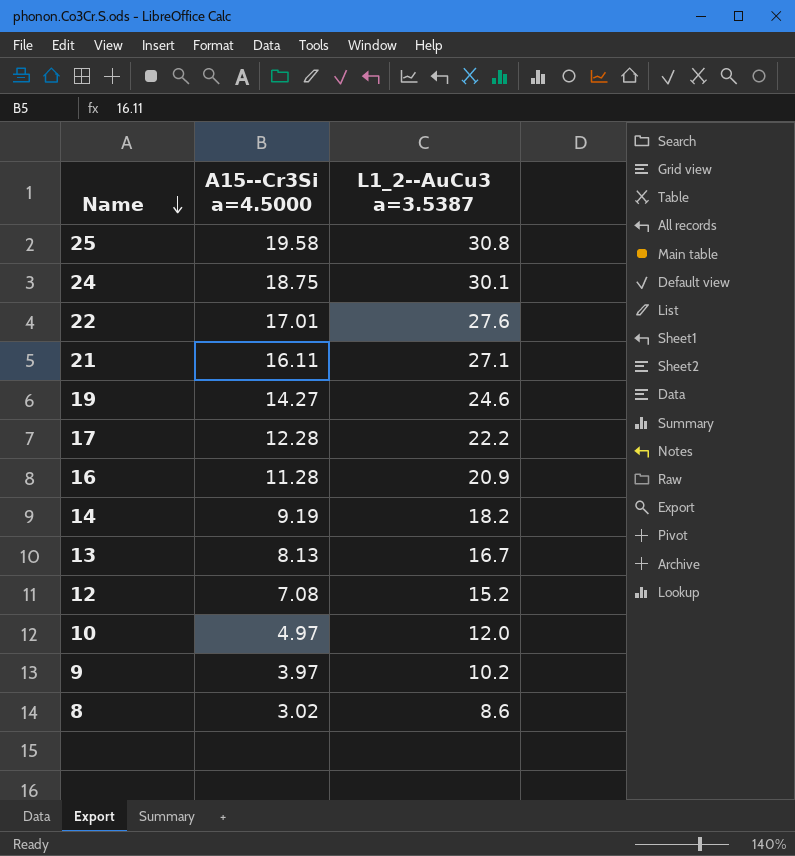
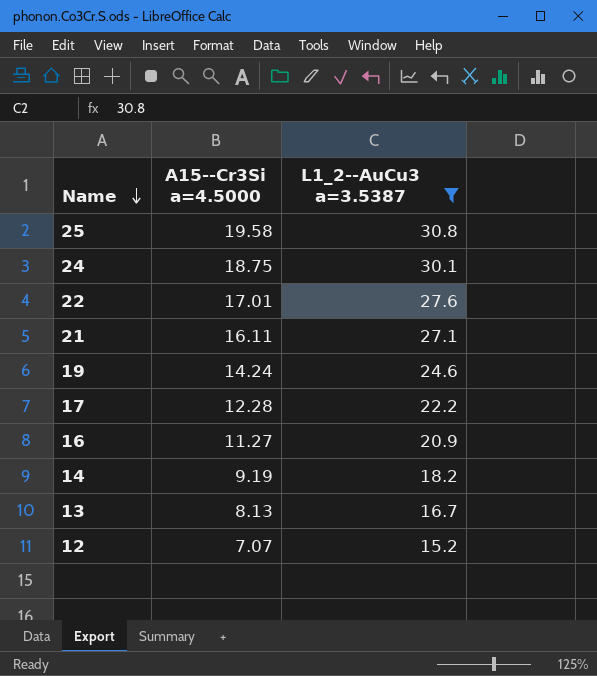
filter: none -> L1_2--AuCu3 a=3.5387 >= 15.2
19 | A15--Cr3Si a=4.5000: 14.27 -> 14.24
16 | A15--Cr3Si a=4.5000: 11.28 -> 11.27
12 | A15--Cr3Si a=4.5000: 7.08 -> 7.07

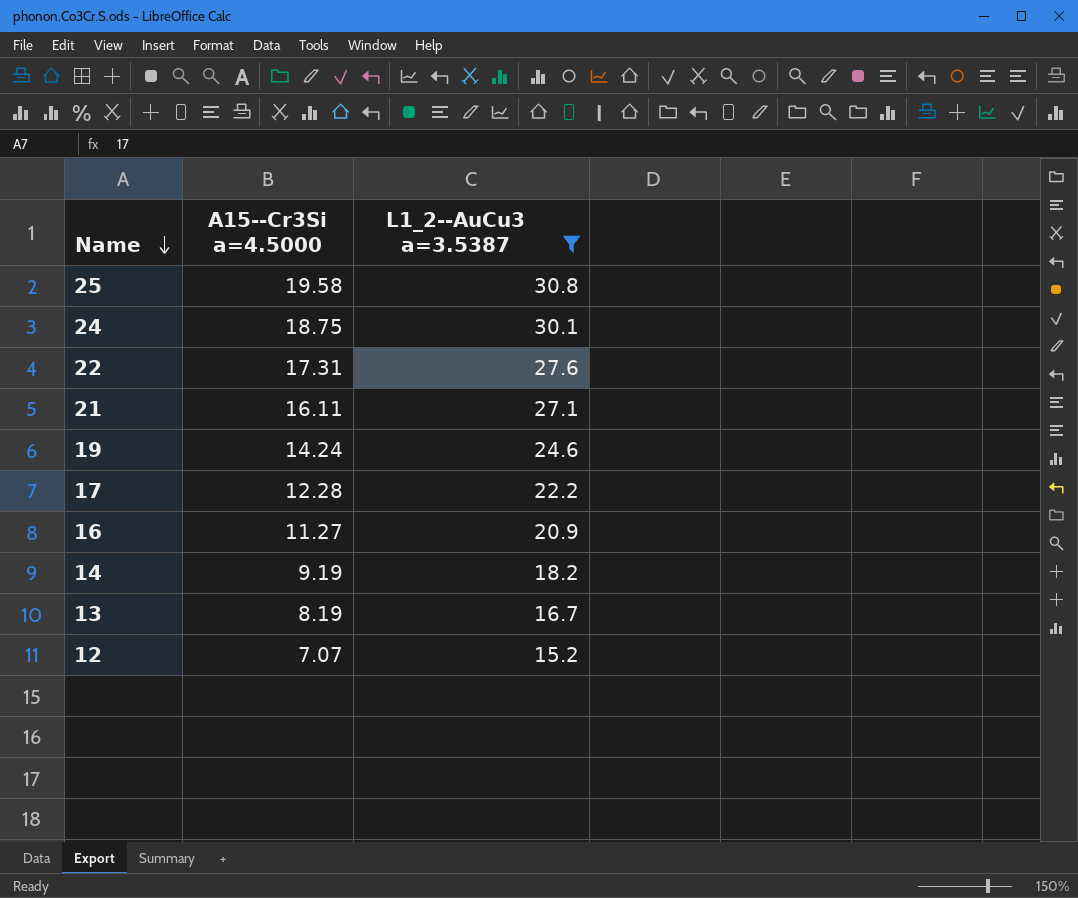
22 | A15--Cr3Si a=4.5000: 17.01 -> 17.31
13 | A15--Cr3Si a=4.5000: 8.13 -> 8.19

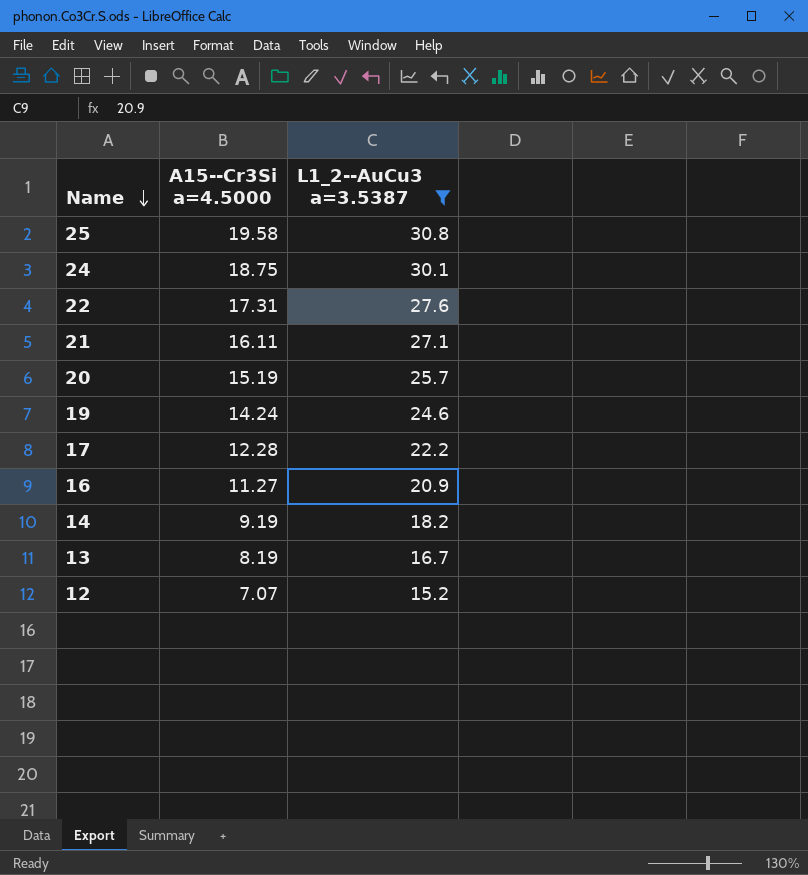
row 20: none -> 15.19 | 25.7

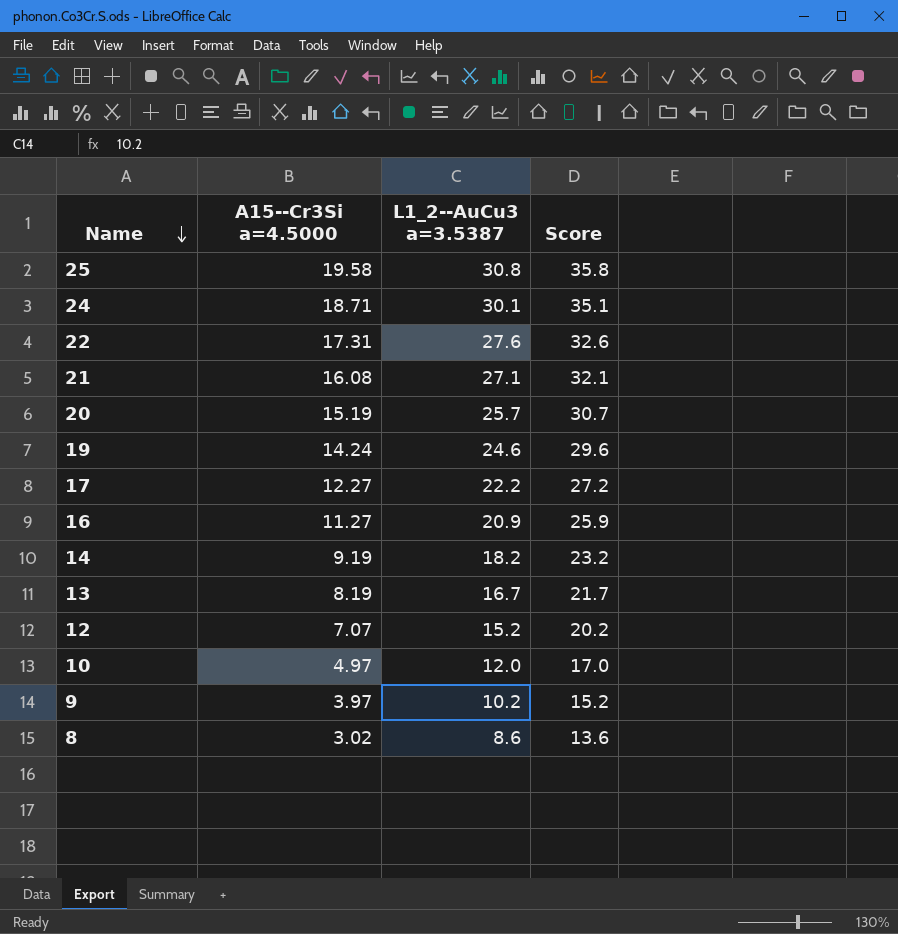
filter: L1_2--AuCu3 a=3.5387 >= 15.2 -> none
column Score | formula: none -> [L1_2--AuCu3 a=3.5387] + 5
24 | A15--Cr3Si a=4.5000: 18.75 -> 18.71
21 | A15--Cr3Si a=4.5000: 16.11 -> 16.08
17 | A15--Cr3Si a=4.5000: 12.28 -> 12.27

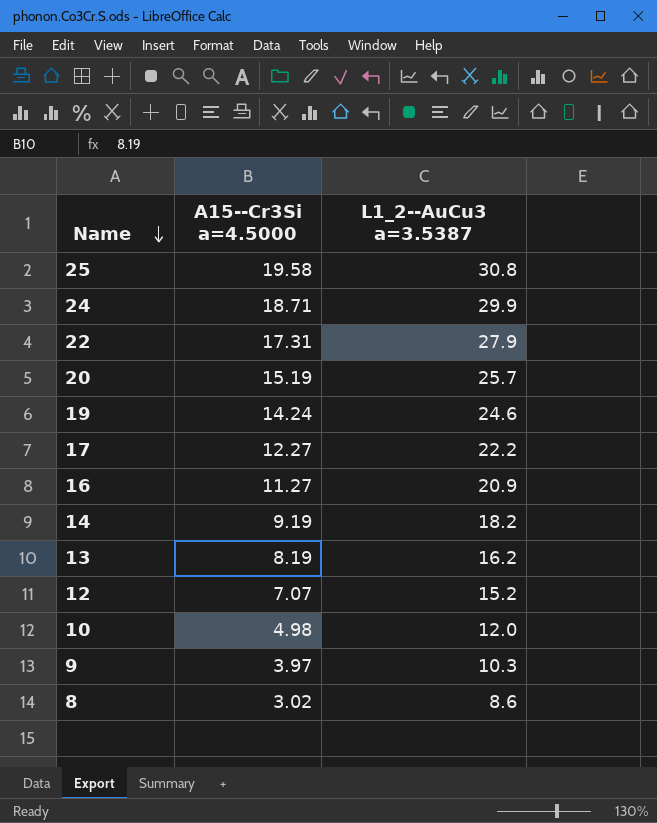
column Score | formula: [L1_2--AuCu3 a=3.5387] + 5 -> none
row 21: 16.08 | 27.1 | 32.1 -> none
24 | L1_2--AuCu3 a=3.5387: 30.1 -> 29.9
22 | L1_2--AuCu3 a=3.5387: 27.6 -> 27.9
13 | L1_2--AuCu3 a=3.5387: 16.7 -> 16.2
10 | A15--Cr3Si a=4.5000: 4.97 -> 4.98
9 | L1_2--AuCu3 a=3.5387: 10.2 -> 10.3

